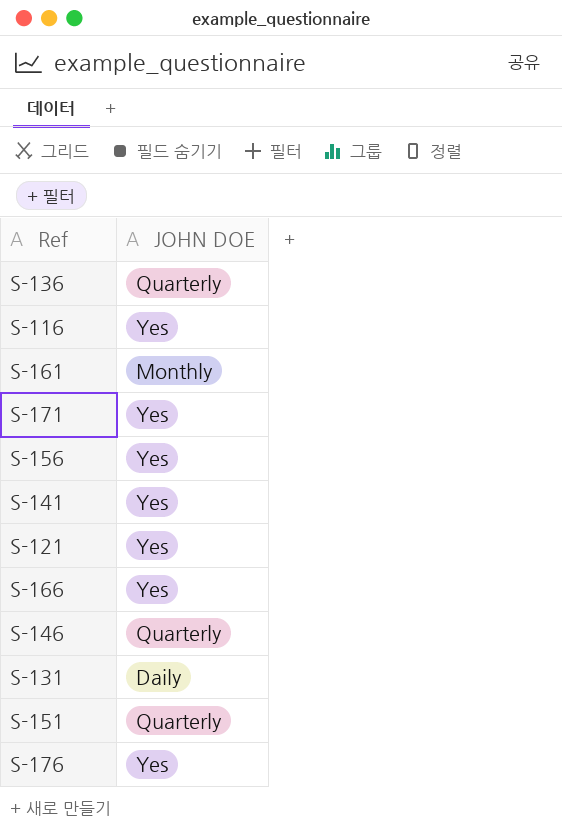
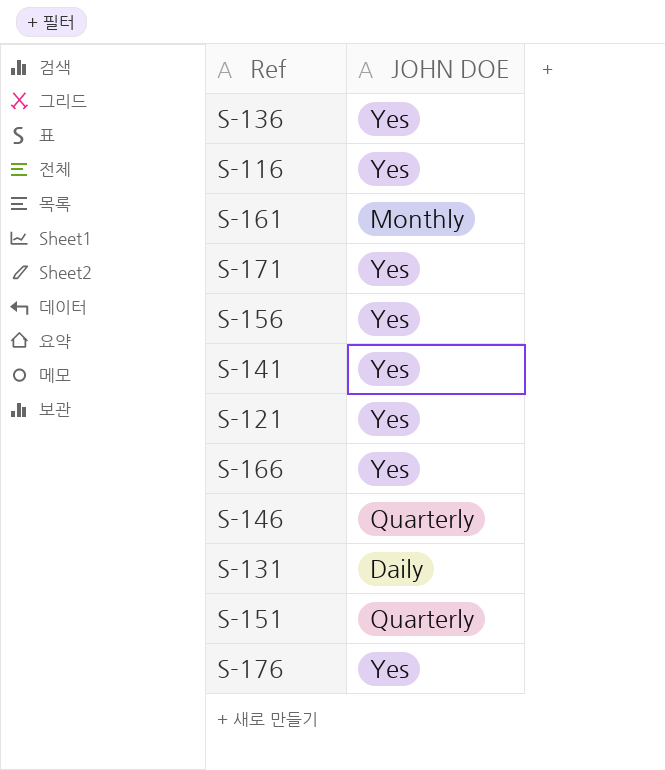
S-136 | JOHN DOE: Quarterly -> Yes

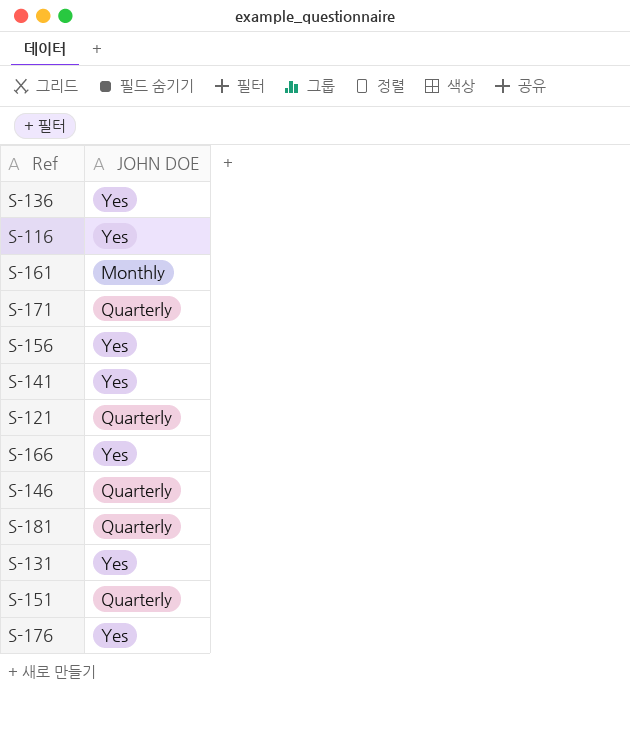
S-171 | JOHN DOE: Yes -> Quarterly
S-121 | JOHN DOE: Yes -> Quarterly
row S-181: none -> Quarterly
S-131 | JOHN DOE: Daily -> Yes

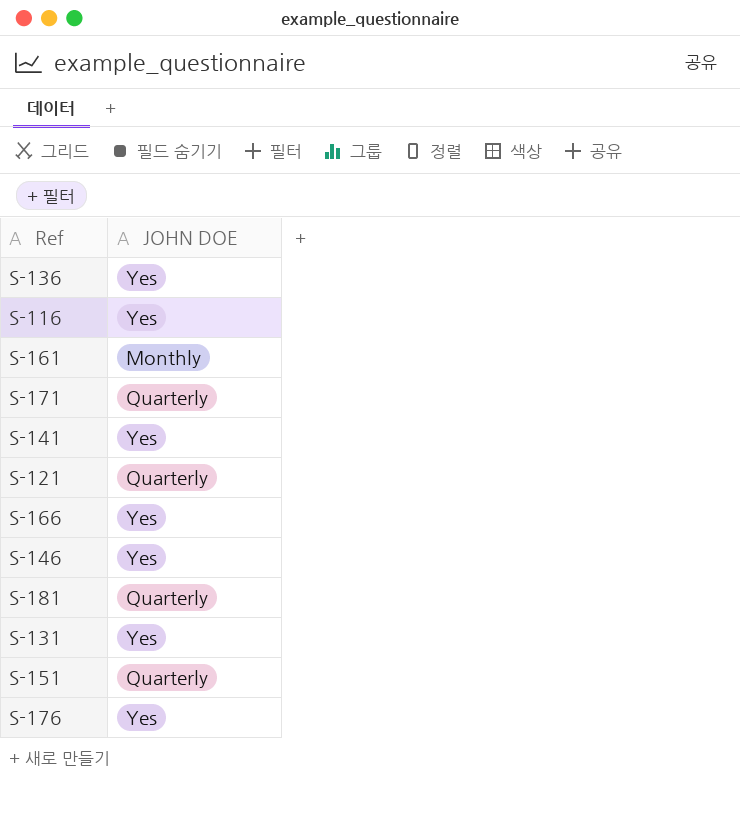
row S-156: Yes -> none
S-146 | JOHN DOE: Quarterly -> Yes

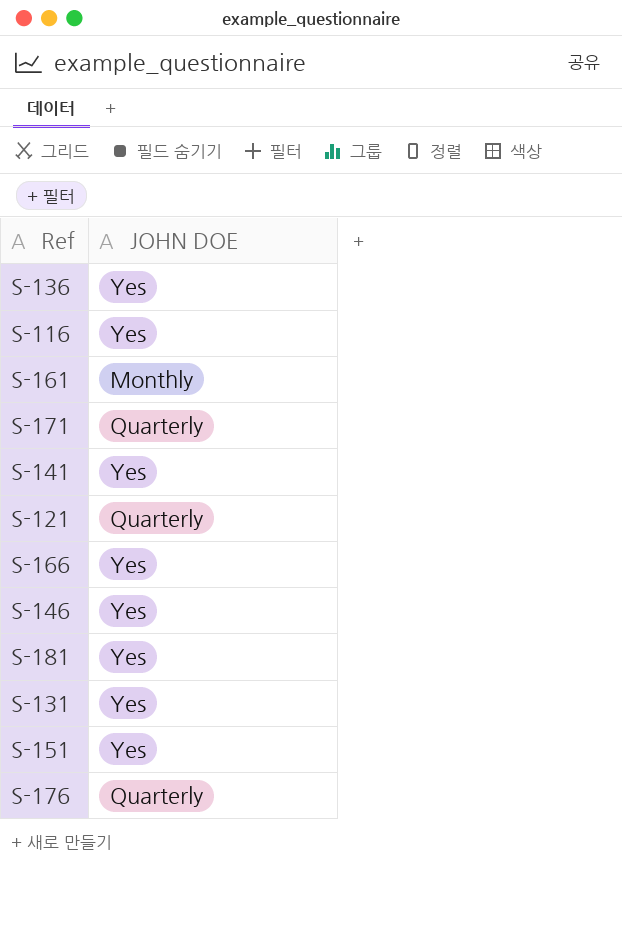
S-181 | JOHN DOE: Quarterly -> Yes
S-151 | JOHN DOE: Quarterly -> Yes
S-176 | JOHN DOE: Yes -> Quarterly

